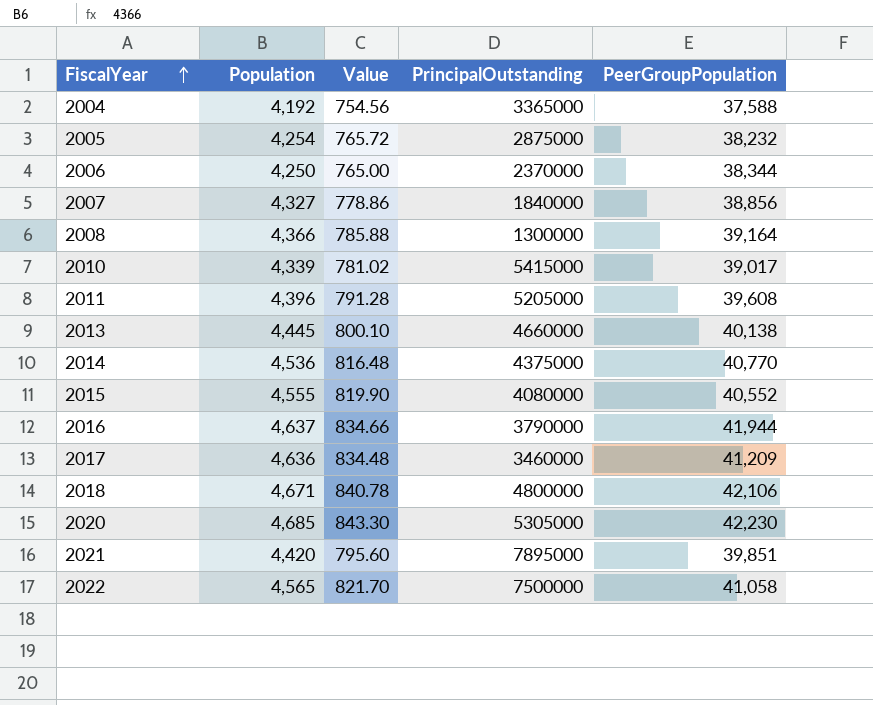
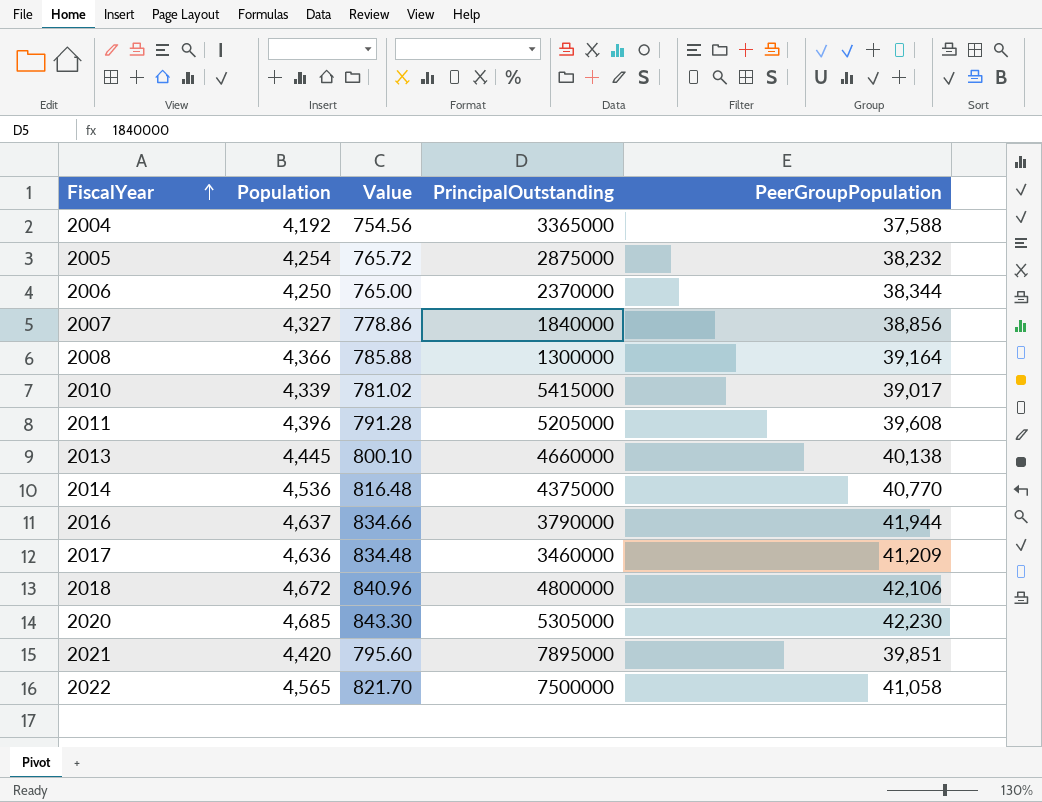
row 2015: 4,555 | 819.90 | 4080000 | 40,552 -> none
2018 | Population: 4,671 -> 4,672
2018 | Value: 840.78 -> 840.96

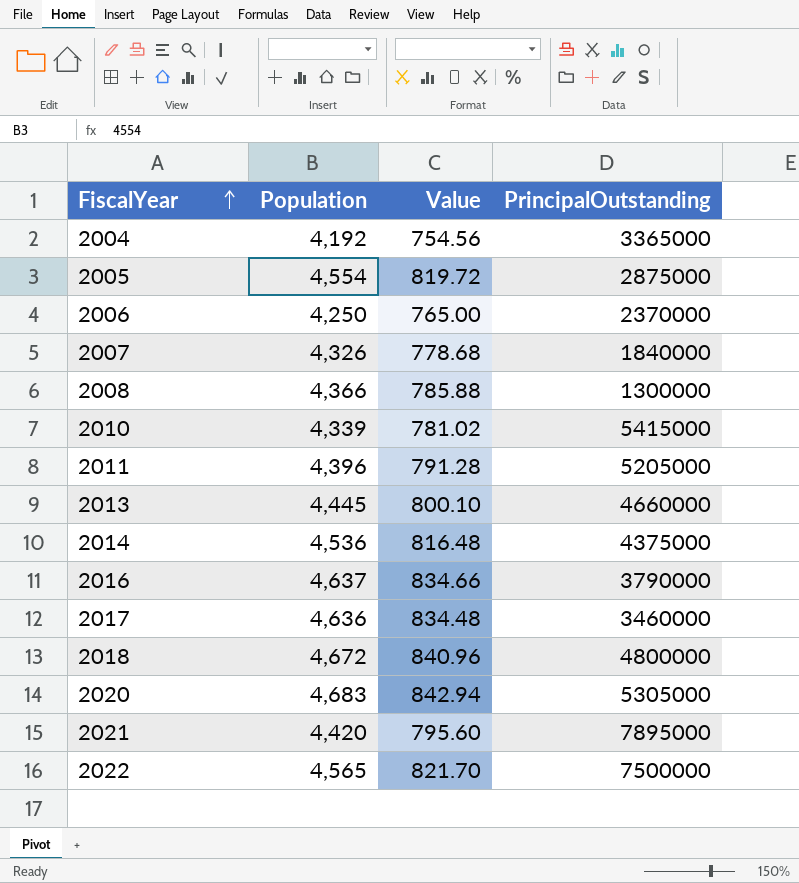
column PeerGroupPopulation | position: 5 -> none
2005 | Population: 4,254 -> 4,554
2005 | Value: 765.72 -> 819.72
2007 | Population: 4,327 -> 4,326
2007 | Value: 778.86 -> 778.68
2020 | Population: 4,685 -> 4,683
2020 | Value: 843.30 -> 842.94

